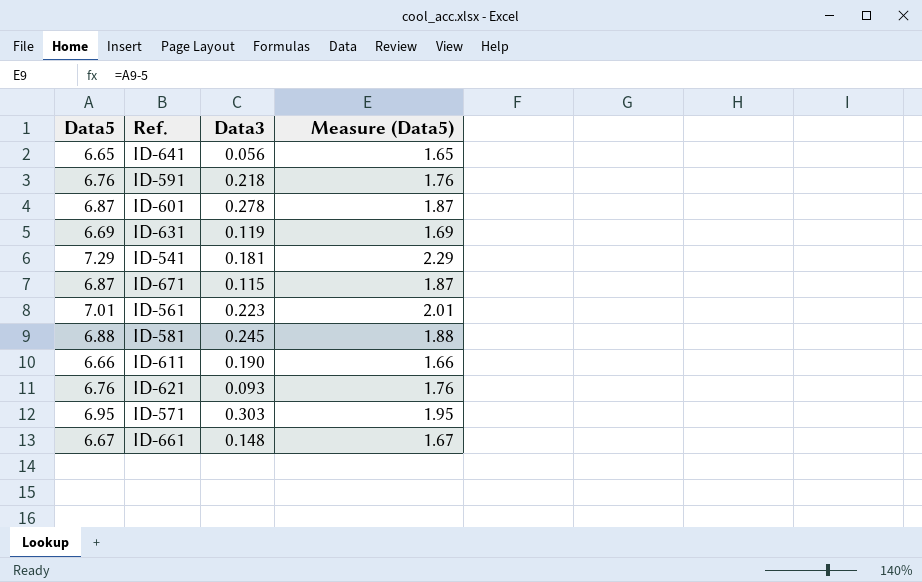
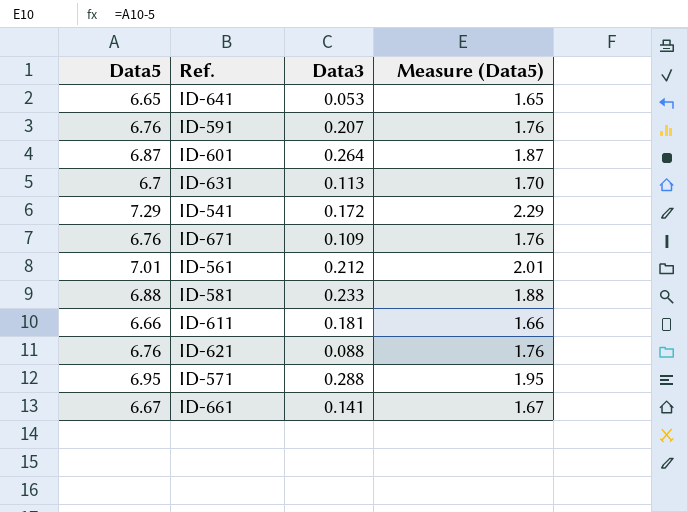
ID-641 | Data3: 0.056 -> 0.053
ID-591 | Data3: 0.218 -> 0.207
ID-601 | Data3: 0.278 -> 0.264
ID-631 | Data5: 6.69 -> 6.7
ID-631 | Data3: 0.119 -> 0.113
ID-631 | Measure (Data5): 1.69 -> 1.70
ID-541 | Data3: 0.181 -> 0.172
ID-671 | Data5: 6.87 -> 6.76
ID-671 | Data3: 0.115 -> 0.109
ID-671 | Measure (Data5): 1.87 -> 1.76
ID-561 | Data3: 0.223 -> 0.212
ID-581 | Data3: 0.245 -> 0.233
ID-611 | Data3: 0.190 -> 0.181
ID-621 | Data3: 0.093 -> 0.088
ID-571 | Data3: 0.303 -> 0.288
ID-661 | Data3: 0.148 -> 0.141

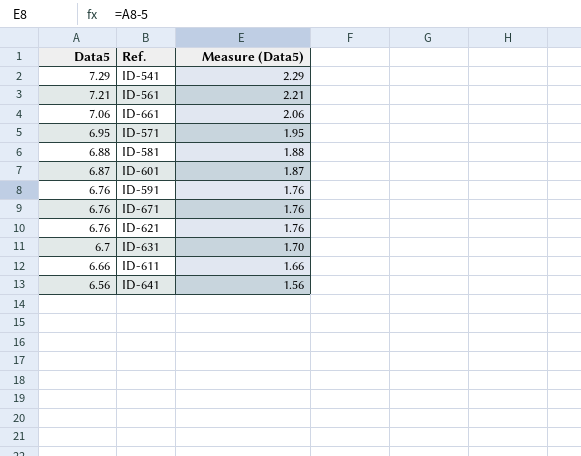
row order: none -> Data5 descending
column Data3 | position: 3 -> none
ID-561 | Data5: 7.01 -> 7.21
ID-561 | Measure (Data5): 2.01 -> 2.21
ID-661 | Data5: 6.67 -> 7.06
ID-661 | Measure (Data5): 1.67 -> 2.06
ID-641 | Data5: 6.65 -> 6.56
ID-641 | Measure (Data5): 1.65 -> 1.56

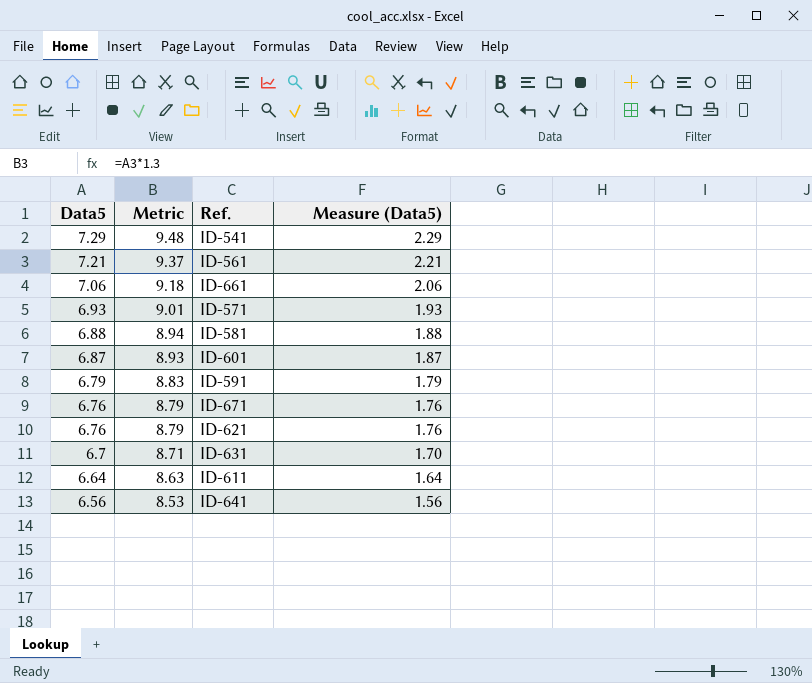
column Metric | formula: none -> [Data5] * 1.3
ID-571 | Data5: 6.95 -> 6.93
ID-571 | Measure (Data5): 1.95 -> 1.93
ID-591 | Data5: 6.76 -> 6.79
ID-591 | Measure (Data5): 1.76 -> 1.79
ID-611 | Data5: 6.66 -> 6.64
ID-611 | Measure (Data5): 1.66 -> 1.64

